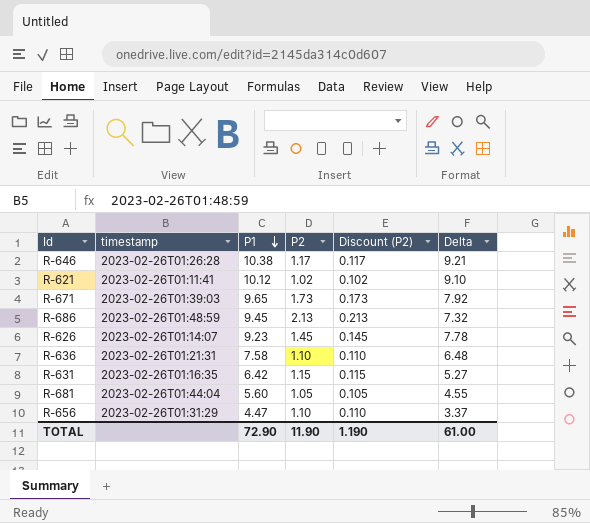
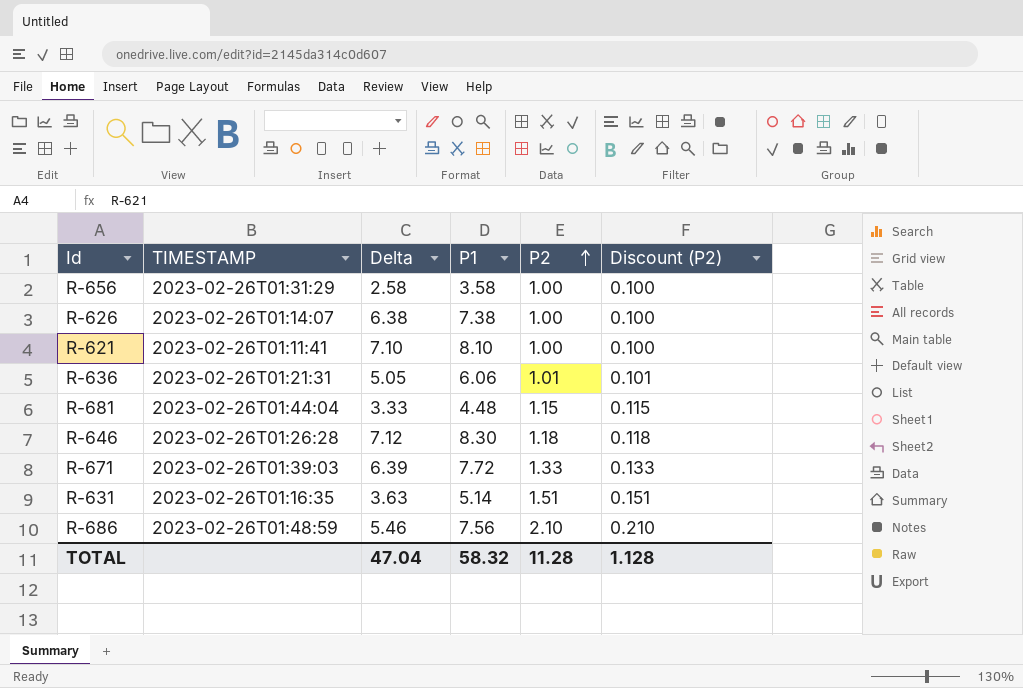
row order: P1 descending -> P2 ascending
column name: timestamp -> TIMESTAMP
column Delta | position: 6 -> 3
R-656 | Delta: 3.37 -> 2.58
R-656 | P1: 4.47 -> 3.58
R-656 | P2: 1.10 -> 1.00
R-656 | Discount (P2): 0.110 -> 0.100
R-626 | Delta: 7.78 -> 6.38
R-626 | P1: 9.23 -> 7.38
R-626 | P2: 1.45 -> 1.00
R-626 | Discount (P2): 0.145 -> 0.100
R-621 | Delta: 9.10 -> 7.10
R-621 | P1: 10.12 -> 8.10
R-621 | P2: 1.02 -> 1.00
R-621 | Discount (P2): 0.102 -> 0.100
R-636 | Delta: 6.48 -> 5.05
R-636 | P1: 7.58 -> 6.06
R-636 | P2: 1.10 -> 1.01
R-636 | Discount (P2): 0.110 -> 0.101
R-681 | Delta: 4.55 -> 3.33
R-681 | P1: 5.60 -> 4.48
R-681 | P2: 1.05 -> 1.15
R-681 | Discount (P2): 0.105 -> 0.115
R-646 | Delta: 9.21 -> 7.12
R-646 | P1: 10.38 -> 8.30
R-646 | P2: 1.17 -> 1.18
R-646 | Discount (P2): 0.117 -> 0.118
R-671 | Delta: 7.92 -> 6.39
R-671 | P1: 9.65 -> 7.72
R-671 | P2: 1.73 -> 1.33
R-671 | Discount (P2): 0.173 -> 0.133
R-631 | Delta: 5.27 -> 3.63
R-631 | P1: 6.42 -> 5.14
R-631 | P2: 1.15 -> 1.51
R-631 | Discount (P2): 0.115 -> 0.151
R-686 | Delta: 7.32 -> 5.46
R-686 | P1: 9.45 -> 7.56
R-686 | P2: 2.13 -> 2.10
R-686 | Discount (P2): 0.213 -> 0.210
TOTAL | Delta: 61.00 -> 47.04
TOTAL | P1: 72.90 -> 58.32
TOTAL | P2: 11.90 -> 11.28
TOTAL | Discount (P2): 1.190 -> 1.128

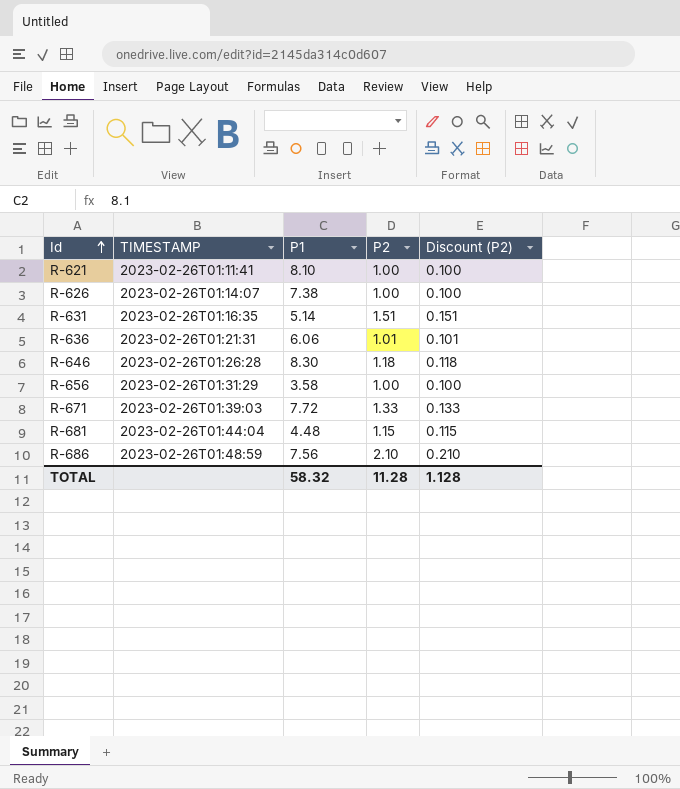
row order: P2 ascending -> Id ascending
column Delta | formula: [P1] - [P2] -> none

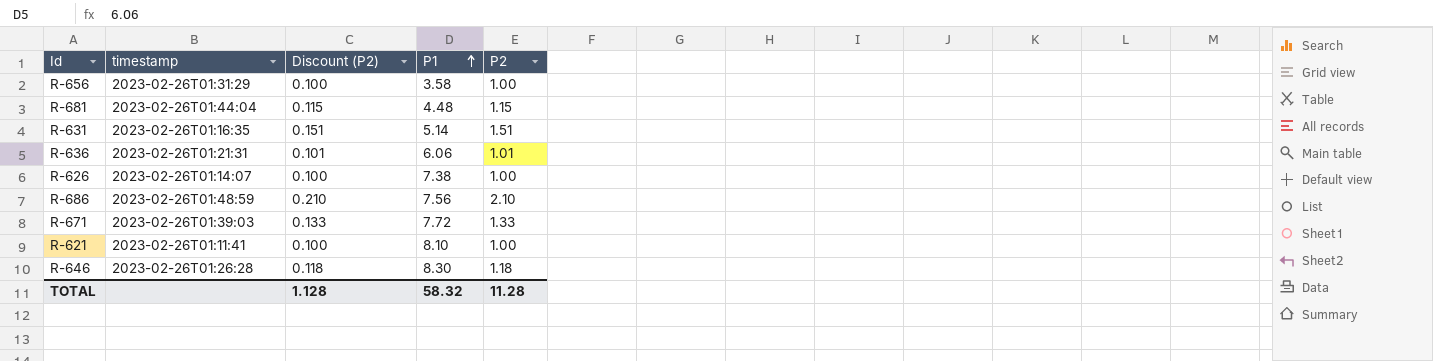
row order: Id ascending -> P1 ascending
column name: TIMESTAMP -> timestamp
column Discount (P2) | position: 5 -> 3

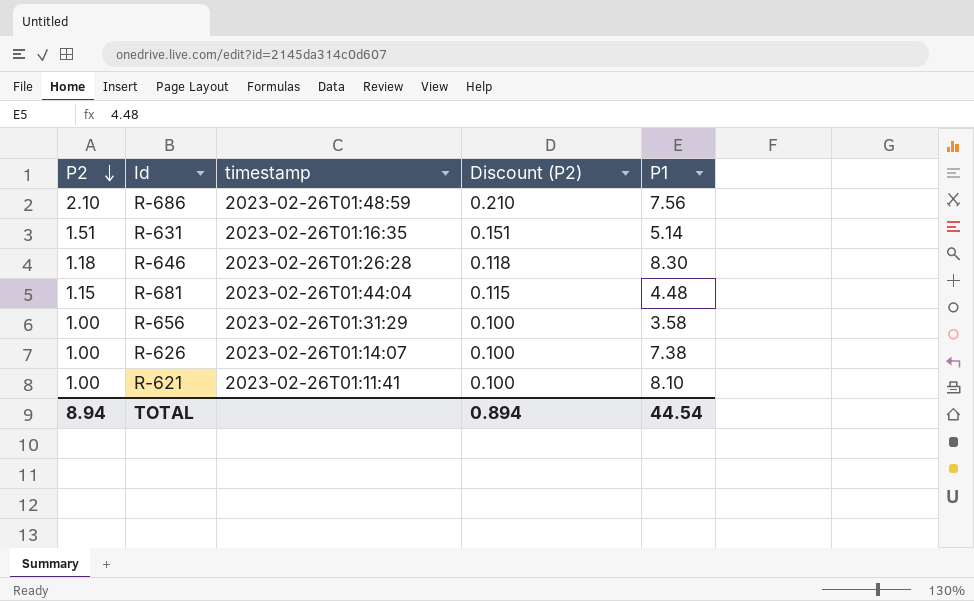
row order: P1 ascending -> P2 descending
column P2 | position: 5 -> 1
row R-636: 2023-02-26T01:21:31 | 0.101 | 6.06 | 1.01 -> none
row R-671: 2023-02-26T01:39:03 | 0.133 | 7.72 | 1.33 -> none
TOTAL | P2: 11.28 -> 8.94
TOTAL | Discount (P2): 1.128 -> 0.894
TOTAL | P1: 58.32 -> 44.54

